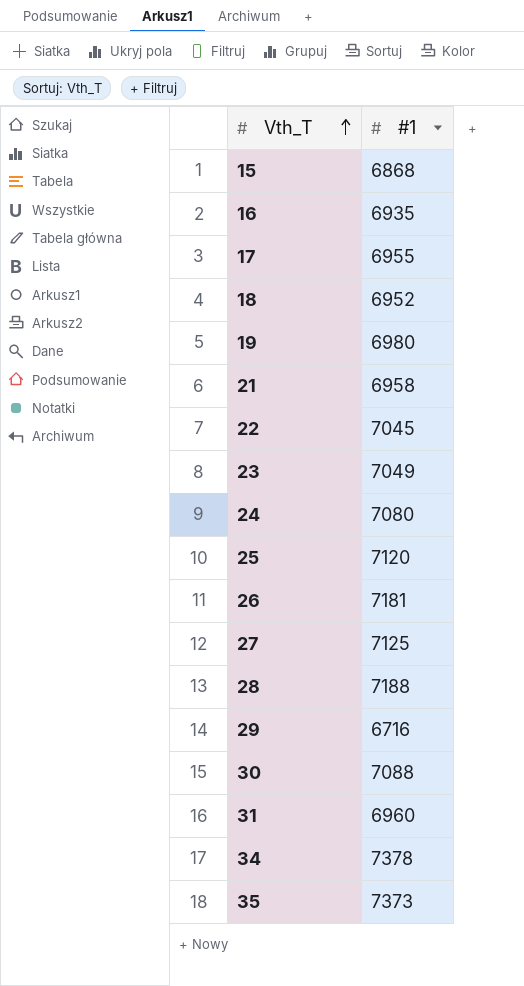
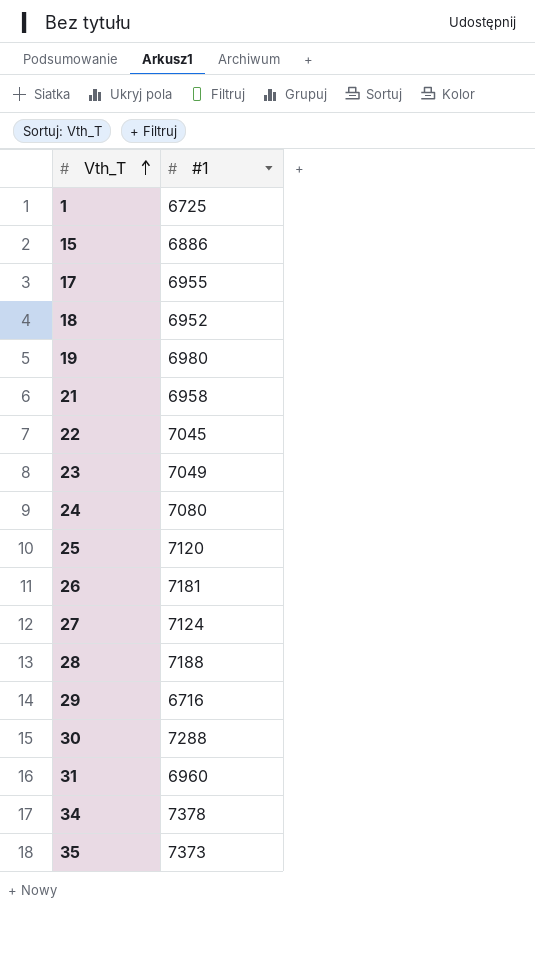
row 16: 6935 -> none
row 1: none -> 6725
15 | #1: 6868 -> 6886
27 | #1: 7125 -> 7124
30 | #1: 7088 -> 7288

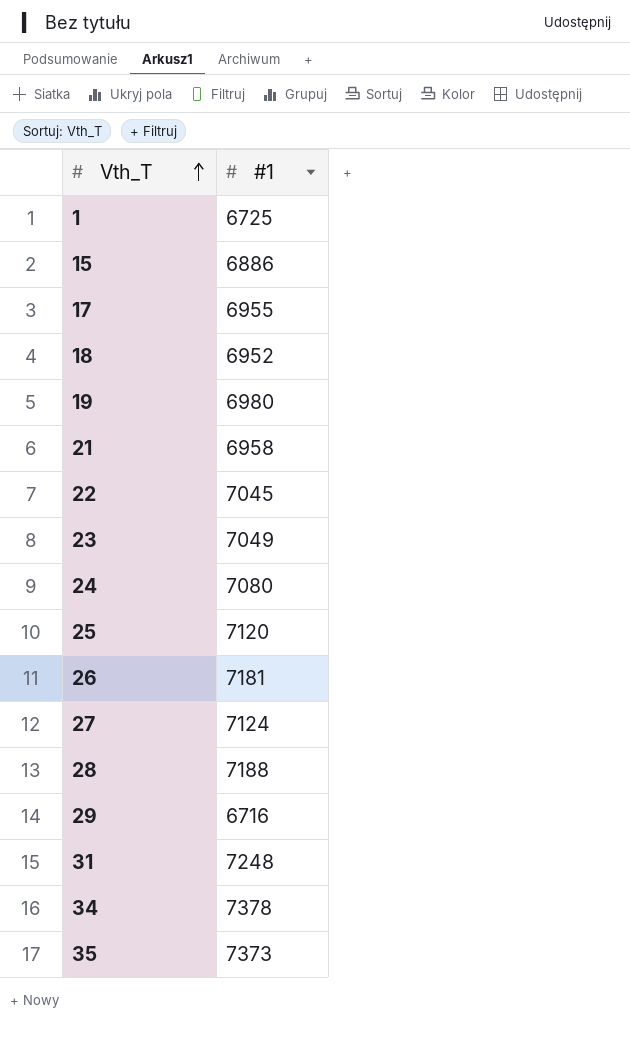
row 30: 7288 -> none
31 | #1: 6960 -> 7248

